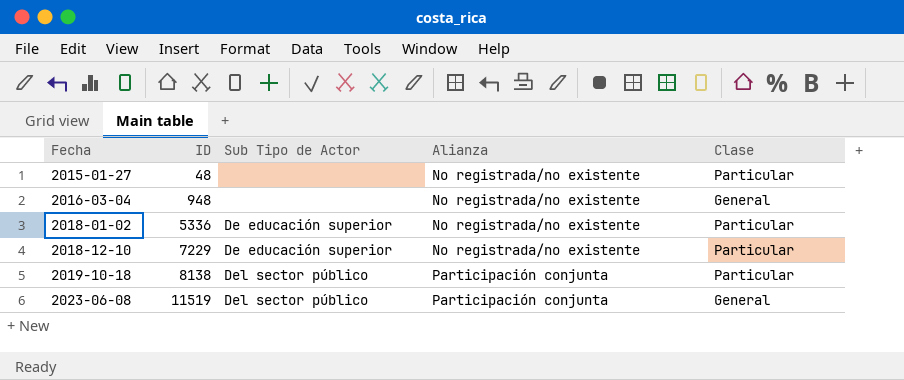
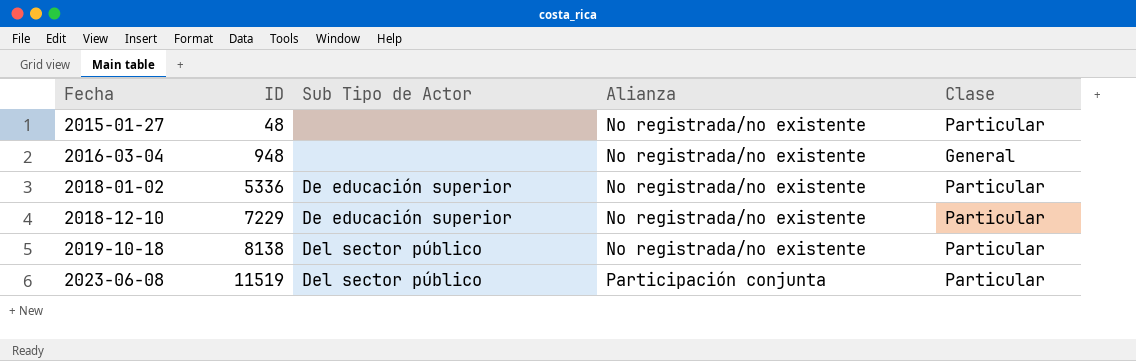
2019-10-18 | Alianza: Participación conjunta -> No registrada/no existente
2023-06-08 | Clase: General -> Particular

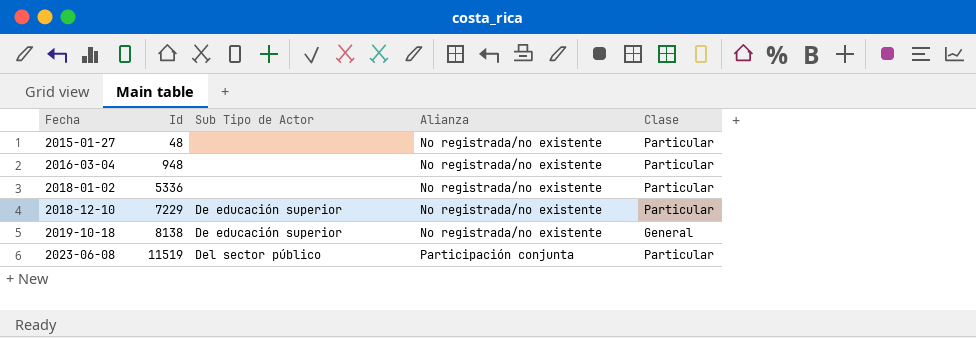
column name: ID -> Id
2016-03-04 | Clase: General -> Particular
2018-01-02 | Sub Tipo de Actor: De educación superior -> none
2019-10-18 | Sub Tipo de Actor: Del sector público -> De educación superior
2019-10-18 | Clase: Particular -> General

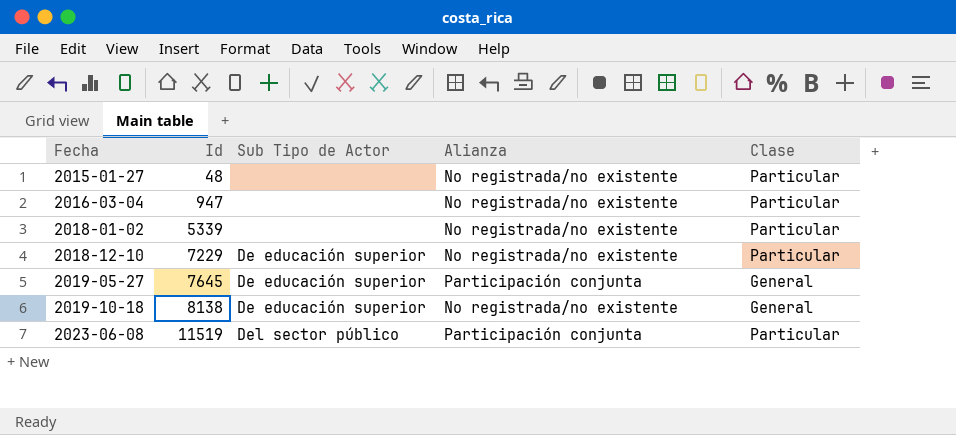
2016-03-04 | Id: 948 -> 947
2018-01-02 | Id: 5336 -> 5339
row 2019-05-27: none -> 7645 | De educación superior | Participación conjunta | General

